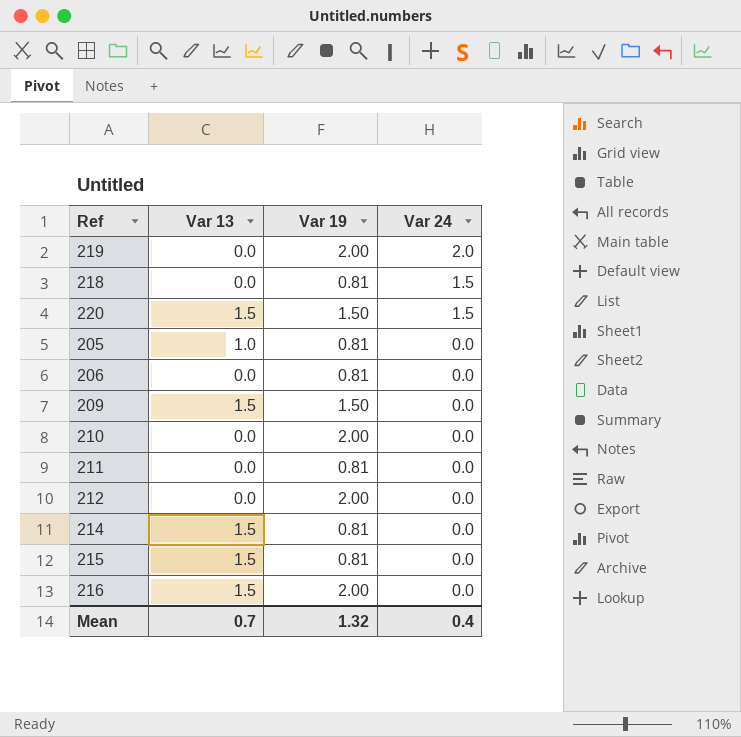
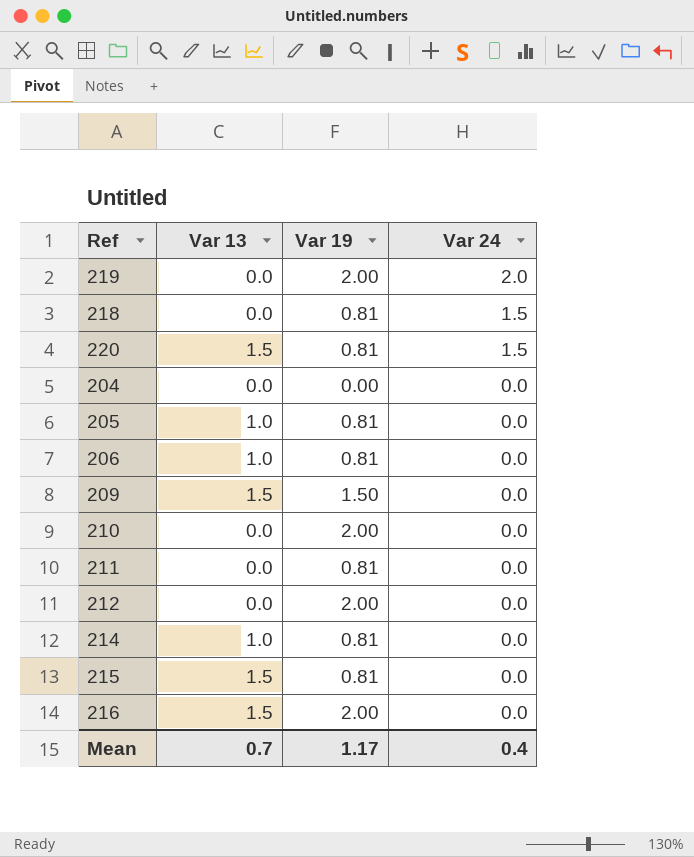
220 | Var 19: 1.50 -> 0.81
row 204: none -> 0.0 | 0.00 | 0.0
206 | Var 13: 0.0 -> 1.0
214 | Var 13: 1.5 -> 1.0
Mean | Var 19: 1.32 -> 1.17

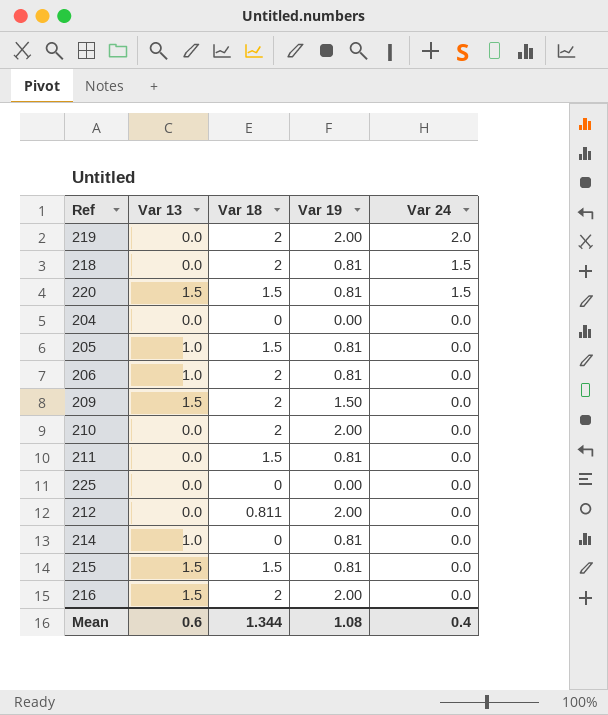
column Var 18 | position: none -> 3
row 225: none -> 0.0 | 0 | 0.00 | 0.0
Mean | Var 13: 0.7 -> 0.6
Mean | Var 19: 1.17 -> 1.08

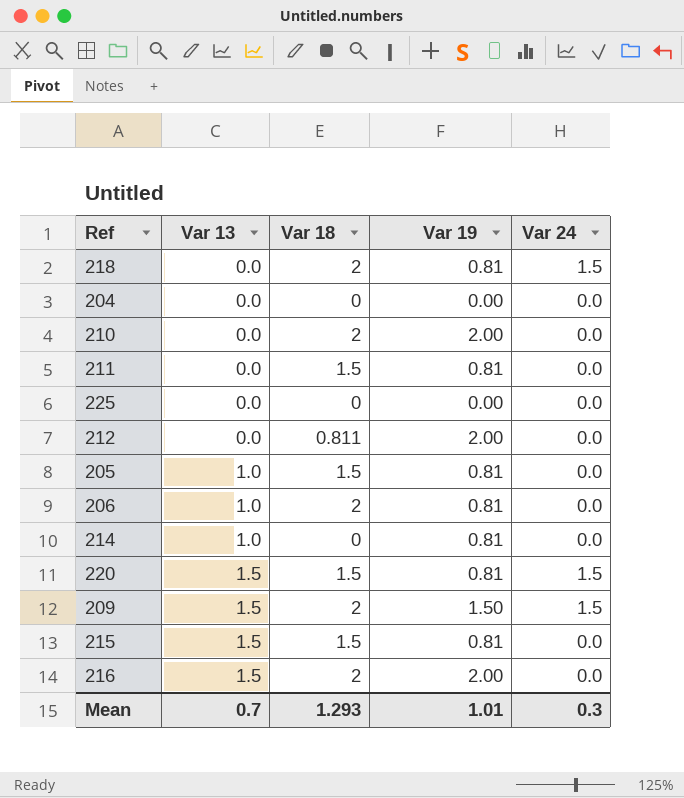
row order: Var 24 descending -> Var 13 ascending
row 219: 0.0 | 2 | 2.00 | 2.0 -> none
209 | Var 24: 0.0 -> 1.5
Mean | Var 13: 0.6 -> 0.7
Mean | Var 18: 1.344 -> 1.293
Mean | Var 19: 1.08 -> 1.01
Mean | Var 24: 0.4 -> 0.3

